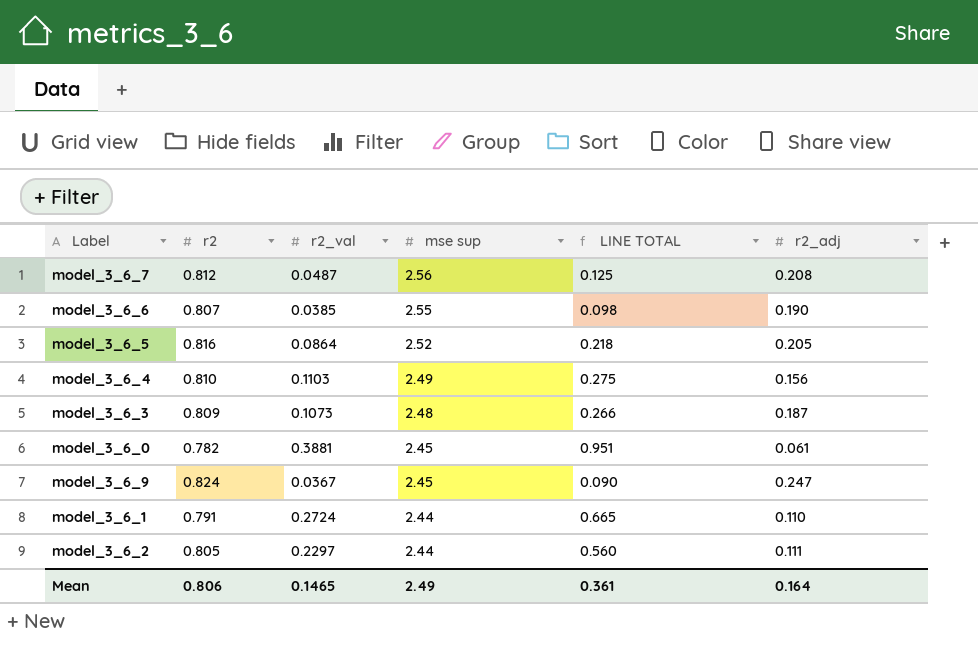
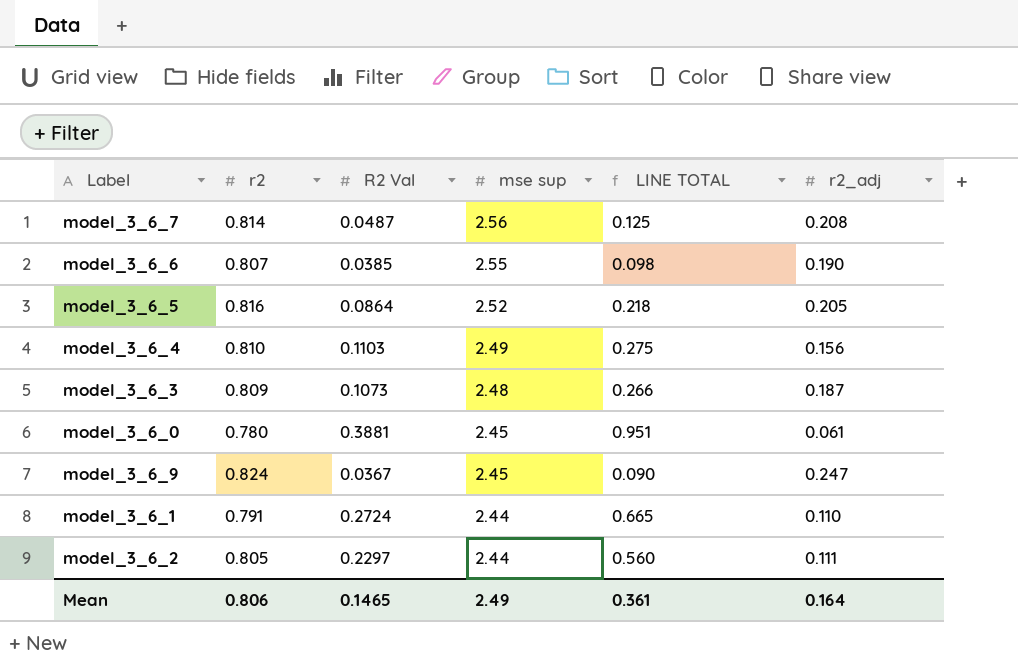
column name: r2_val -> R2 Val
model_3_6_7 | r2: 0.812 -> 0.814
model_3_6_0 | r2: 0.782 -> 0.780

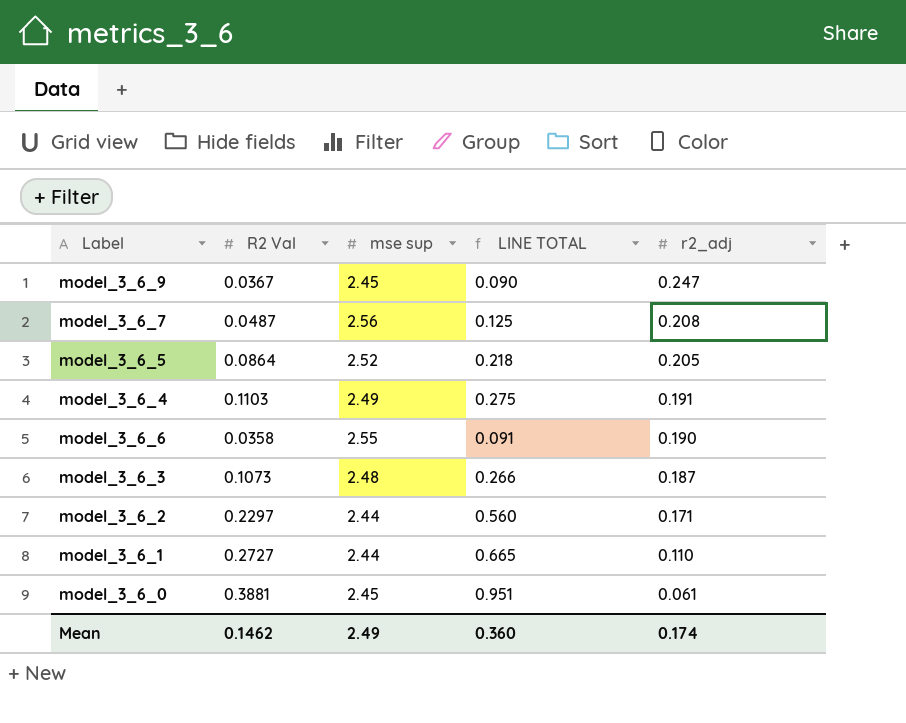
row order: mse sup descending -> r2_adj descending
column r2 | position: 2 -> none
model_3_6_4 | r2_adj: 0.156 -> 0.191
model_3_6_6 | R2 Val: 0.0385 -> 0.0358
model_3_6_6 | LINE TOTAL: 0.098 -> 0.091
model_3_6_2 | r2_adj: 0.111 -> 0.171
model_3_6_1 | R2 Val: 0.2724 -> 0.2727
Mean | R2 Val: 0.1465 -> 0.1462
Mean | LINE TOTAL: 0.361 -> 0.360
Mean | r2_adj: 0.164 -> 0.174

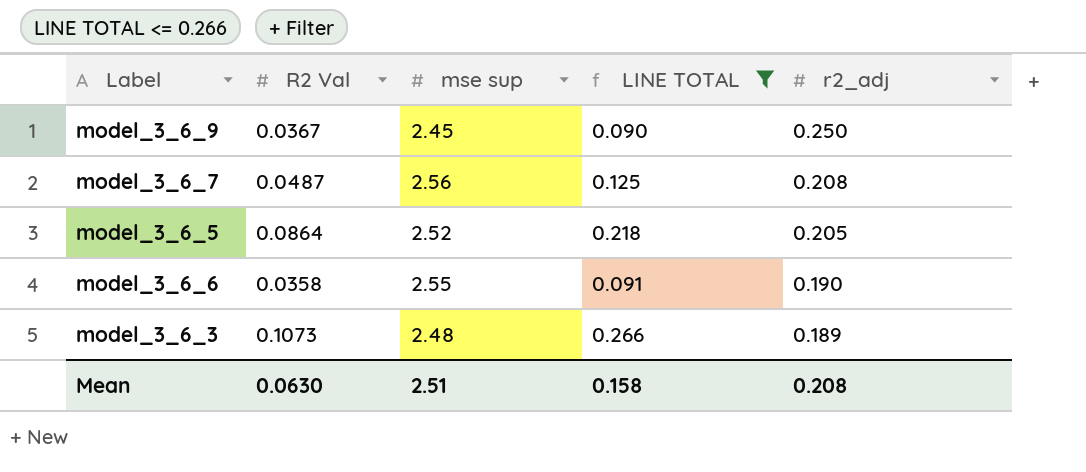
filter: none -> LINE TOTAL <= 0.266
model_3_6_9 | r2_adj: 0.247 -> 0.250
model_3_6_3 | r2_adj: 0.187 -> 0.189
Mean | R2 Val: 0.1462 -> 0.0630
Mean | mse sup: 2.49 -> 2.51
Mean | LINE TOTAL: 0.360 -> 0.158
Mean | r2_adj: 0.174 -> 0.208

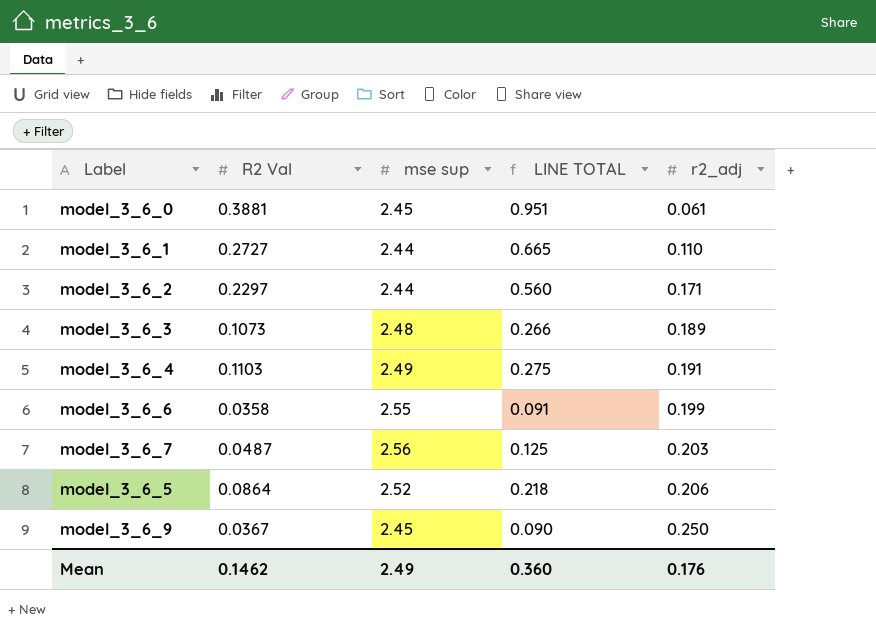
filter: LINE TOTAL <= 0.266 -> none
row order: r2_adj descending -> r2_adj ascending
model_3_6_6 | r2_adj: 0.190 -> 0.199
model_3_6_7 | r2_adj: 0.208 -> 0.203
model_3_6_5 | r2_adj: 0.205 -> 0.206
Mean | R2 Val: 0.0630 -> 0.1462
Mean | mse sup: 2.51 -> 2.49
Mean | LINE TOTAL: 0.158 -> 0.360
Mean | r2_adj: 0.208 -> 0.176

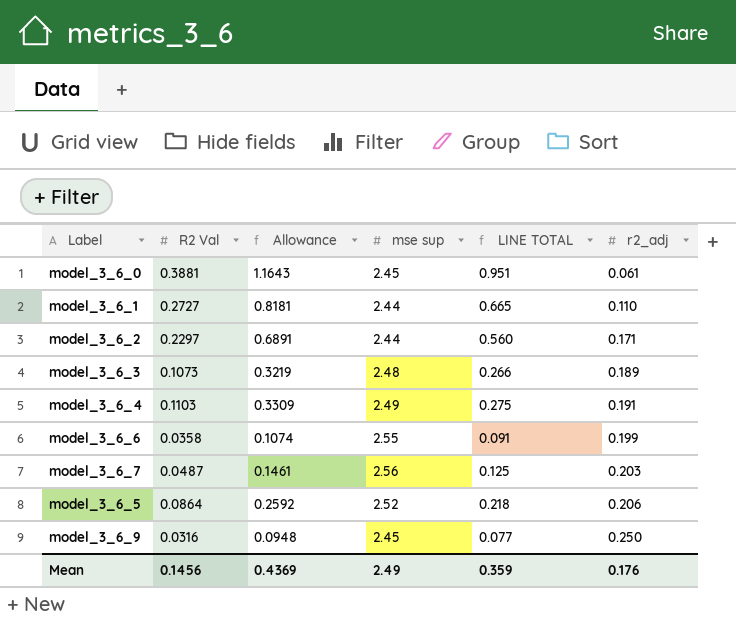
column Allowance | formula: none -> [R2 Val] * 3
model_3_6_9 | R2 Val: 0.0367 -> 0.0316
model_3_6_9 | LINE TOTAL: 0.090 -> 0.077
Mean | R2 Val: 0.1462 -> 0.1456
Mean | LINE TOTAL: 0.360 -> 0.359

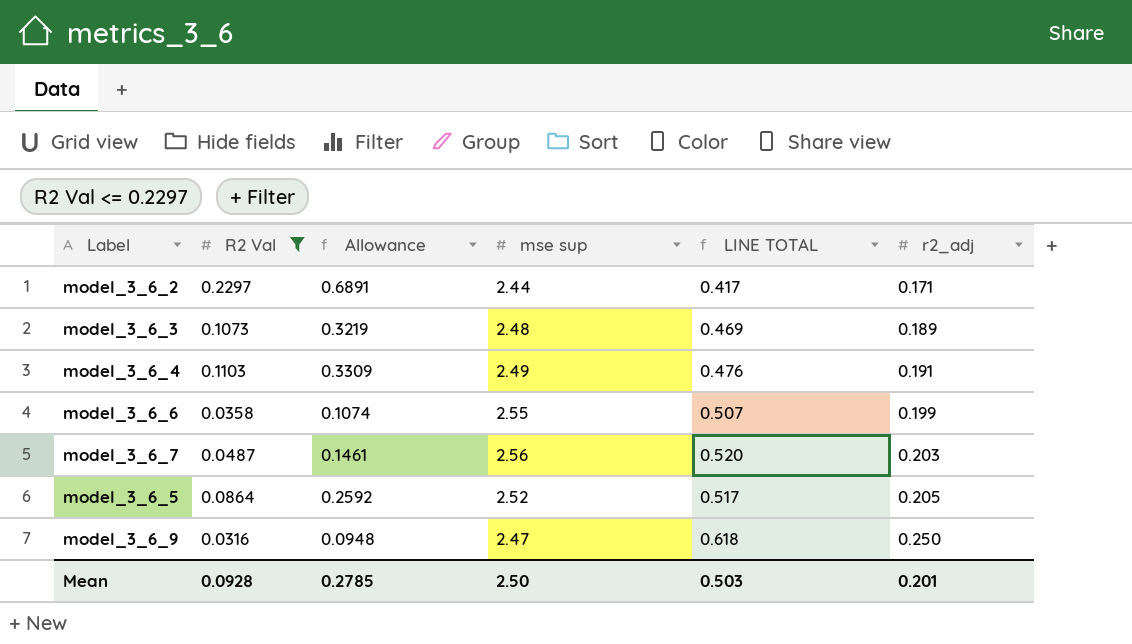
filter: none -> R2 Val <= 0.2297
column LINE TOTAL | formula: [R2 Val] * [mse sup] -> [mse sup] * [r2_adj]
model_3_6_5 | r2_adj: 0.206 -> 0.205
model_3_6_9 | mse sup: 2.45 -> 2.47
Mean | R2 Val: 0.1456 -> 0.0928
Mean | Allowance: 0.4369 -> 0.2785
Mean | mse sup: 2.49 -> 2.50
Mean | LINE TOTAL: 0.359 -> 0.503
Mean | r2_adj: 0.176 -> 0.201

